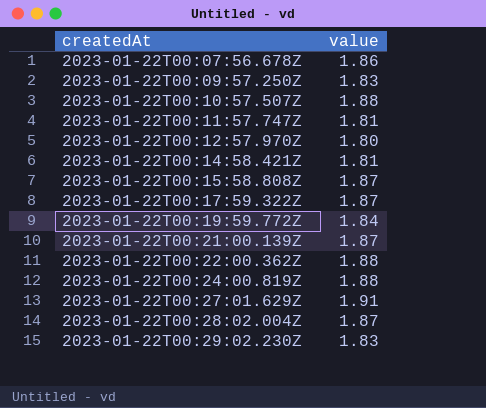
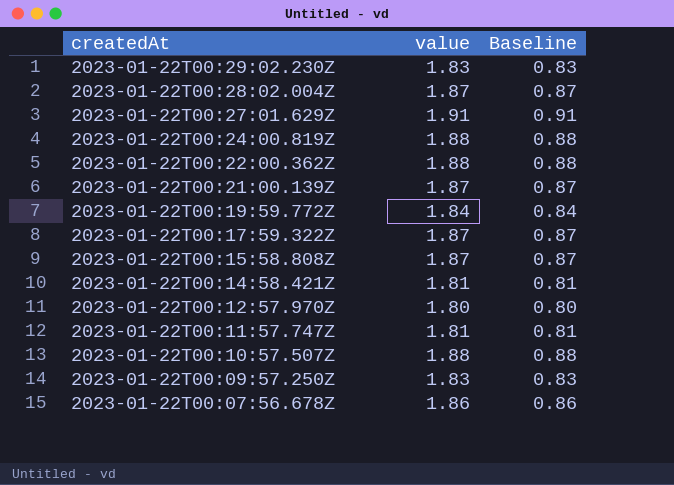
row order: createdAt ascending -> createdAt descending
column Baseline | formula: none -> [value] - 1

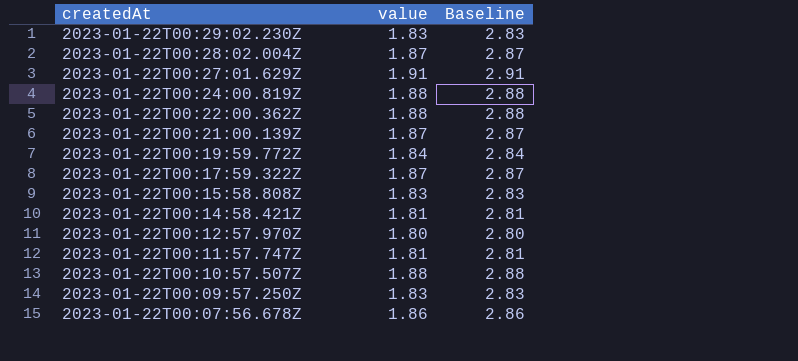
column Baseline | formula: [value] - 1 -> [value] + 1
2023-01-22T00:15:58.808Z | value: 1.87 -> 1.83

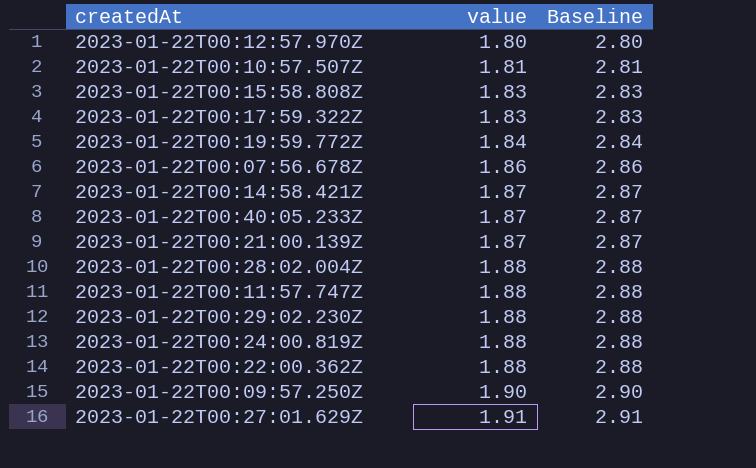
row order: createdAt descending -> value ascending
2023-01-22T00:10:57.507Z | value: 1.88 -> 1.81
2023-01-22T00:10:57.507Z | Baseline: 2.88 -> 2.81
2023-01-22T00:17:59.322Z | value: 1.87 -> 1.83
2023-01-22T00:17:59.322Z | Baseline: 2.87 -> 2.83
2023-01-22T00:14:58.421Z | value: 1.81 -> 1.87
2023-01-22T00:14:58.421Z | Baseline: 2.81 -> 2.87
row 2023-01-22T00:40:05.233Z: none -> 1.87 | 2.87
2023-01-22T00:28:02.004Z | value: 1.87 -> 1.88
2023-01-22T00:28:02.004Z | Baseline: 2.87 -> 2.88
2023-01-22T00:11:57.747Z | value: 1.81 -> 1.88
2023-01-22T00:11:57.747Z | Baseline: 2.81 -> 2.88
2023-01-22T00:29:02.230Z | value: 1.83 -> 1.88
2023-01-22T00:29:02.230Z | Baseline: 2.83 -> 2.88
2023-01-22T00:09:57.250Z | value: 1.83 -> 1.90
2023-01-22T00:09:57.250Z | Baseline: 2.83 -> 2.90

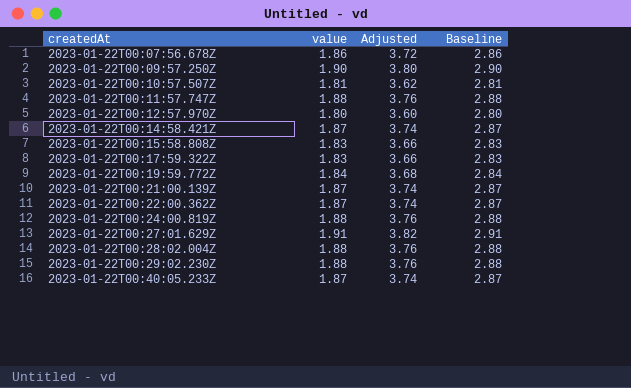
row order: value ascending -> createdAt ascending
column Adjusted | formula: none -> [value] * 2
2023-01-22T00:22:00.362Z | value: 1.88 -> 1.87
2023-01-22T00:22:00.362Z | Baseline: 2.88 -> 2.87

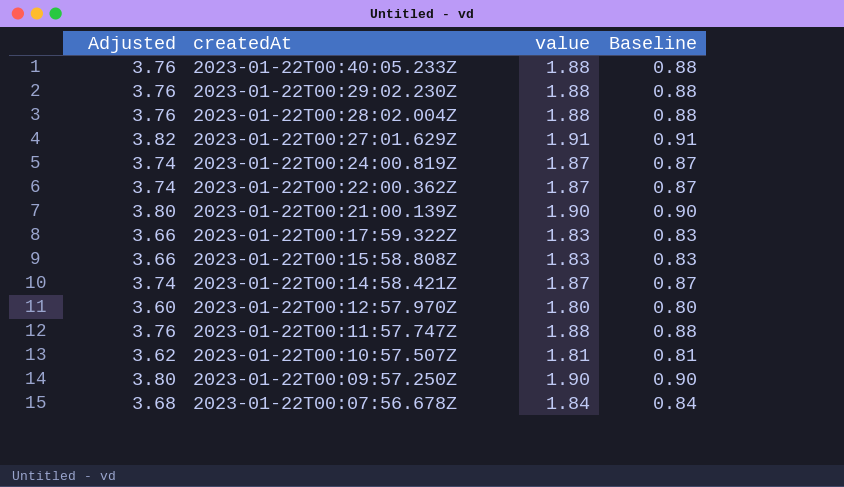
row order: createdAt ascending -> createdAt descending
column Adjusted | position: 3 -> 1
column Baseline | formula: [value] + 1 -> [value] - 1
row 2023-01-22T00:19:59.772Z: 1.84 | 3.68 | 2.84 -> none
2023-01-22T00:40:05.233Z | Adjusted: 3.74 -> 3.76
2023-01-22T00:40:05.233Z | value: 1.87 -> 1.88
2023-01-22T00:24:00.819Z | Adjusted: 3.76 -> 3.74
2023-01-22T00:24:00.819Z | value: 1.88 -> 1.87
2023-01-22T00:21:00.139Z | Adjusted: 3.74 -> 3.80
2023-01-22T00:21:00.139Z | value: 1.87 -> 1.90
2023-01-22T00:07:56.678Z | Adjusted: 3.72 -> 3.68
2023-01-22T00:07:56.678Z | value: 1.86 -> 1.84

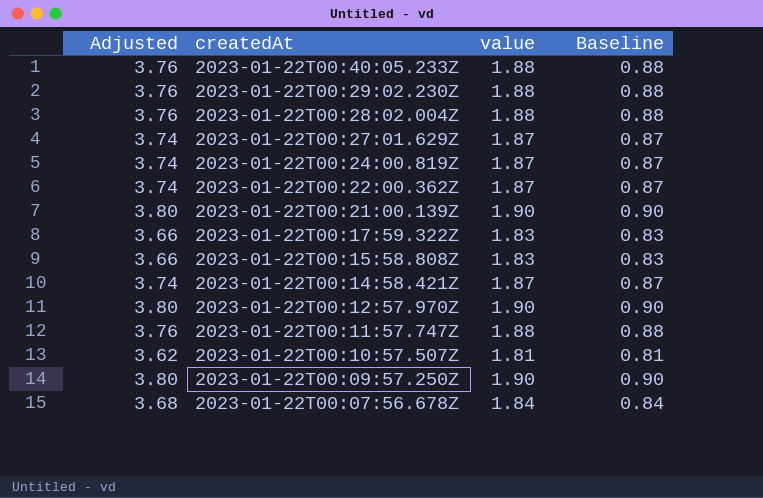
2023-01-22T00:27:01.629Z | Adjusted: 3.82 -> 3.74
2023-01-22T00:27:01.629Z | value: 1.91 -> 1.87
2023-01-22T00:27:01.629Z | Baseline: 0.91 -> 0.87
2023-01-22T00:12:57.970Z | Adjusted: 3.60 -> 3.80
2023-01-22T00:12:57.970Z | value: 1.80 -> 1.90
2023-01-22T00:12:57.970Z | Baseline: 0.80 -> 0.90

